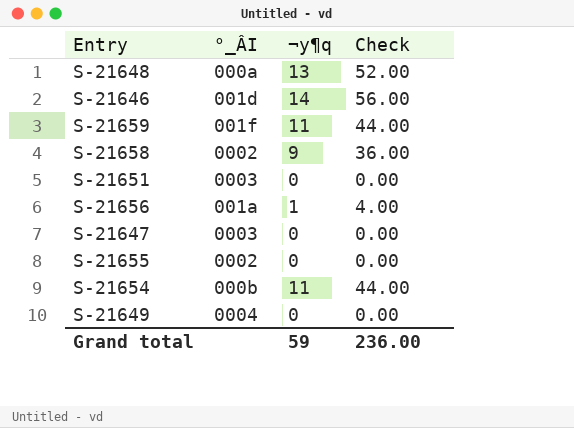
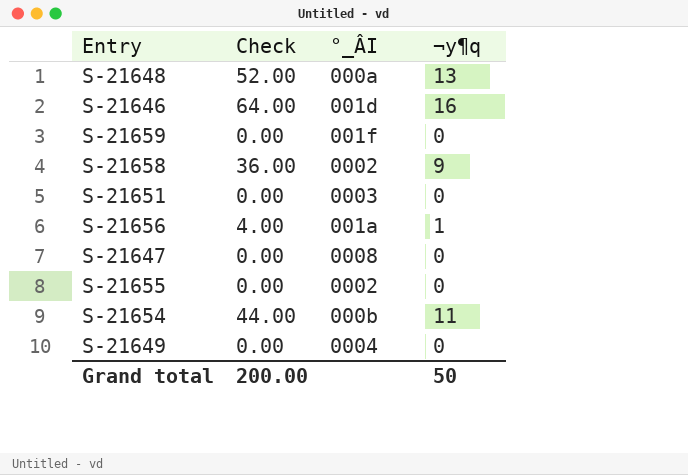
column Check | position: 4 -> 2
S-21646 | Check: 56.00 -> 64.00
S-21646 | ¬y¶q: 14 -> 16
S-21659 | Check: 44.00 -> 0.00
S-21659 | ¬y¶q: 11 -> 0
S-21647 | °_ÂI: 0003 -> 0008
Grand total | Check: 236.00 -> 200.00
Grand total | ¬y¶q: 59 -> 50

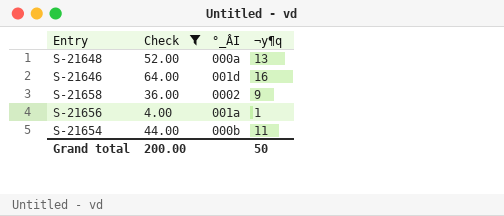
filter: none -> Check != 0.00

